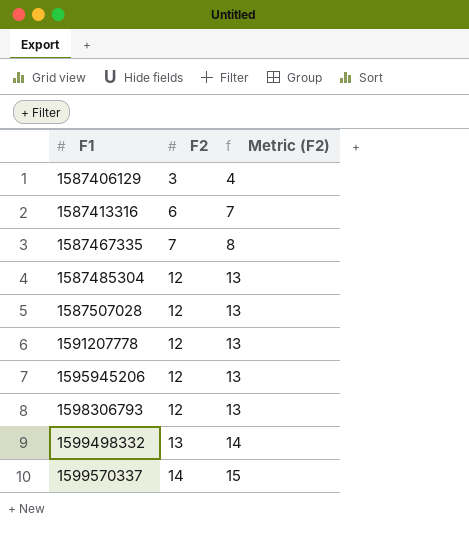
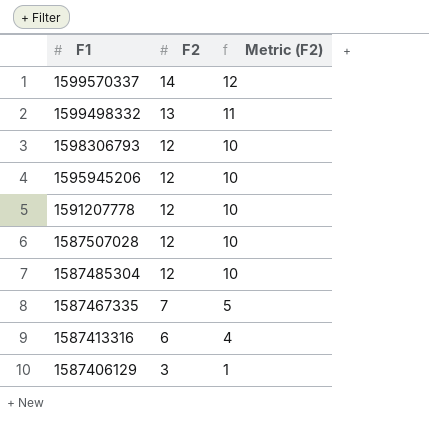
row order: F1 ascending -> F1 descending
column Metric (F2) | formula: [F2] + 1 -> [F2] - 2

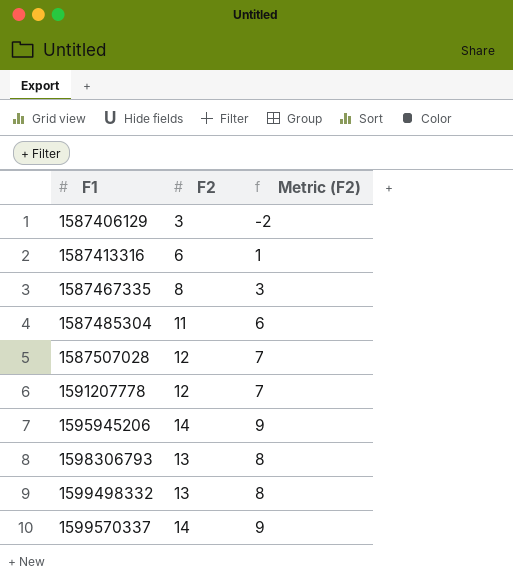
row order: F1 descending -> F1 ascending
column Metric (F2) | formula: [F2] - 2 -> [F2] - 5
1587467335 | F2: 7 -> 8
1587485304 | F2: 12 -> 11
1595945206 | F2: 12 -> 14
1598306793 | F2: 12 -> 13

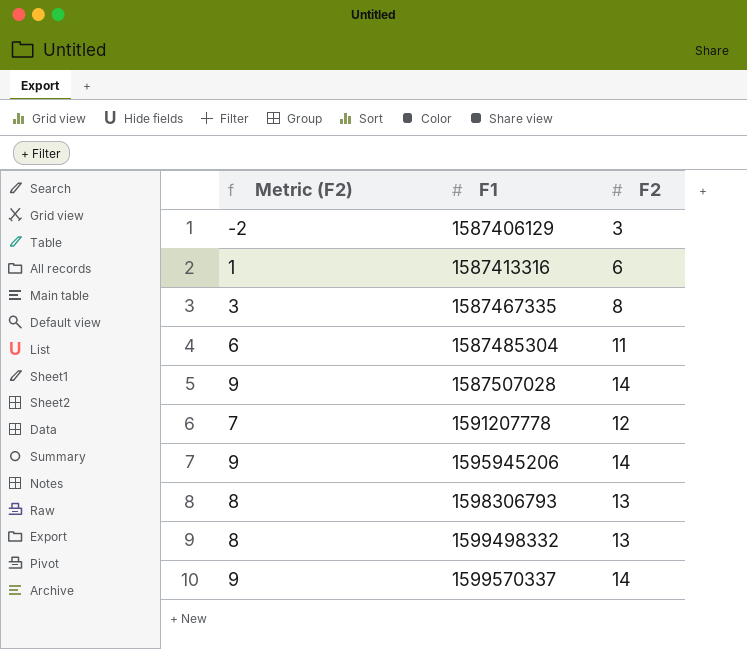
column Metric (F2) | position: 3 -> 1
1587507028 | Metric (F2): 7 -> 9
1587507028 | F2: 12 -> 14

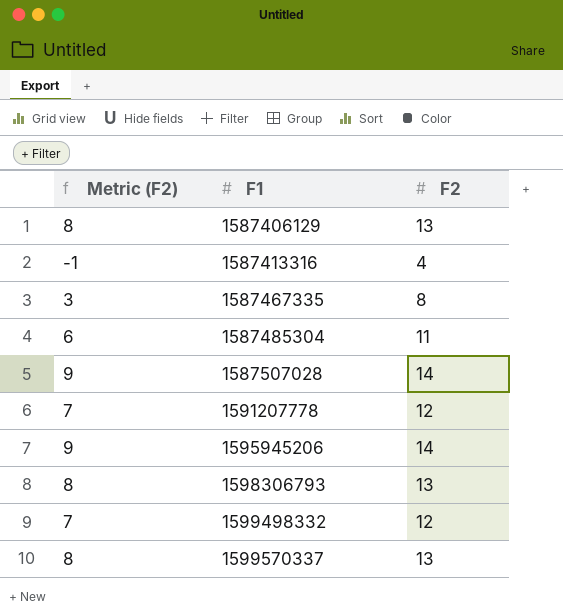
1587406129 | Metric (F2): -2 -> 8
1587406129 | F2: 3 -> 13
1587413316 | Metric (F2): 1 -> -1
1587413316 | F2: 6 -> 4
1599498332 | Metric (F2): 8 -> 7
1599498332 | F2: 13 -> 12
1599570337 | Metric (F2): 9 -> 8
1599570337 | F2: 14 -> 13

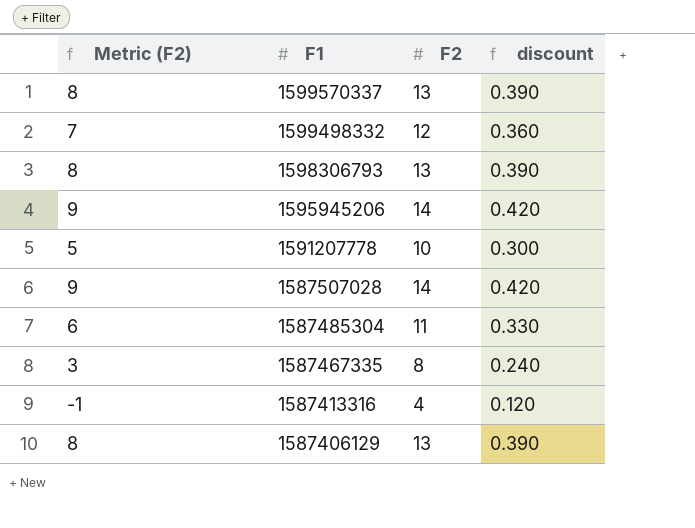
row order: F1 ascending -> F1 descending
column discount | formula: none -> [F2] * 0.03
1591207778 | Metric (F2): 7 -> 5
1591207778 | F2: 12 -> 10

